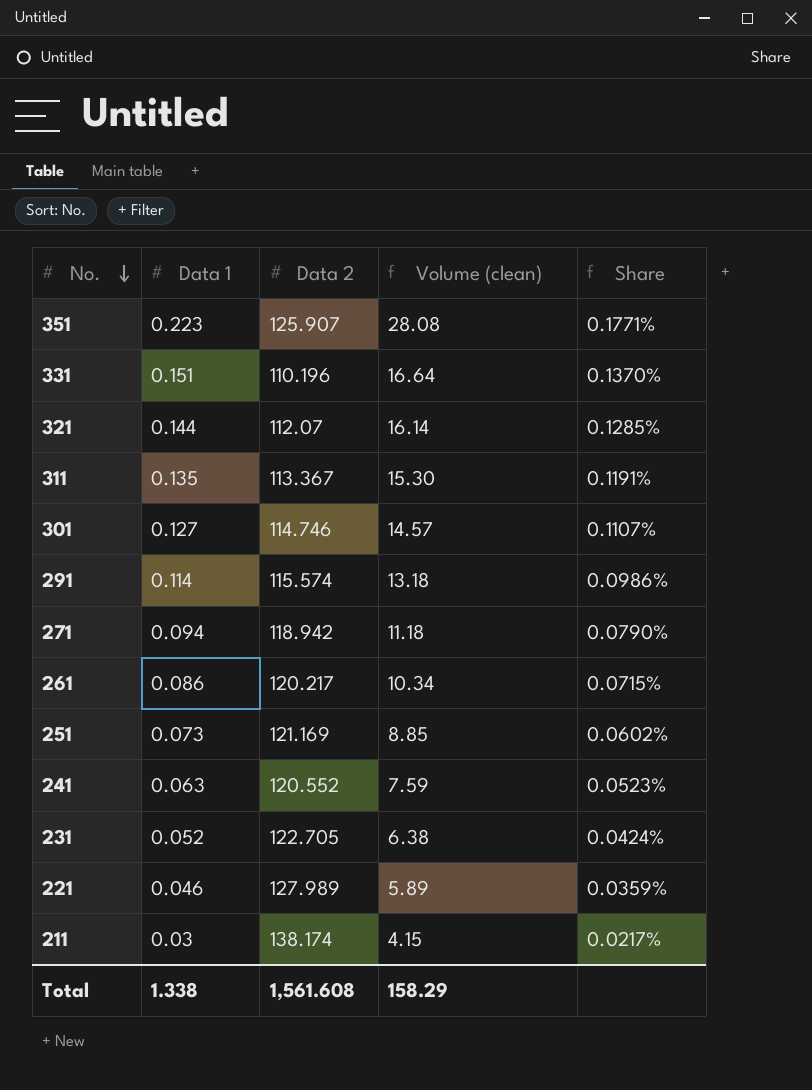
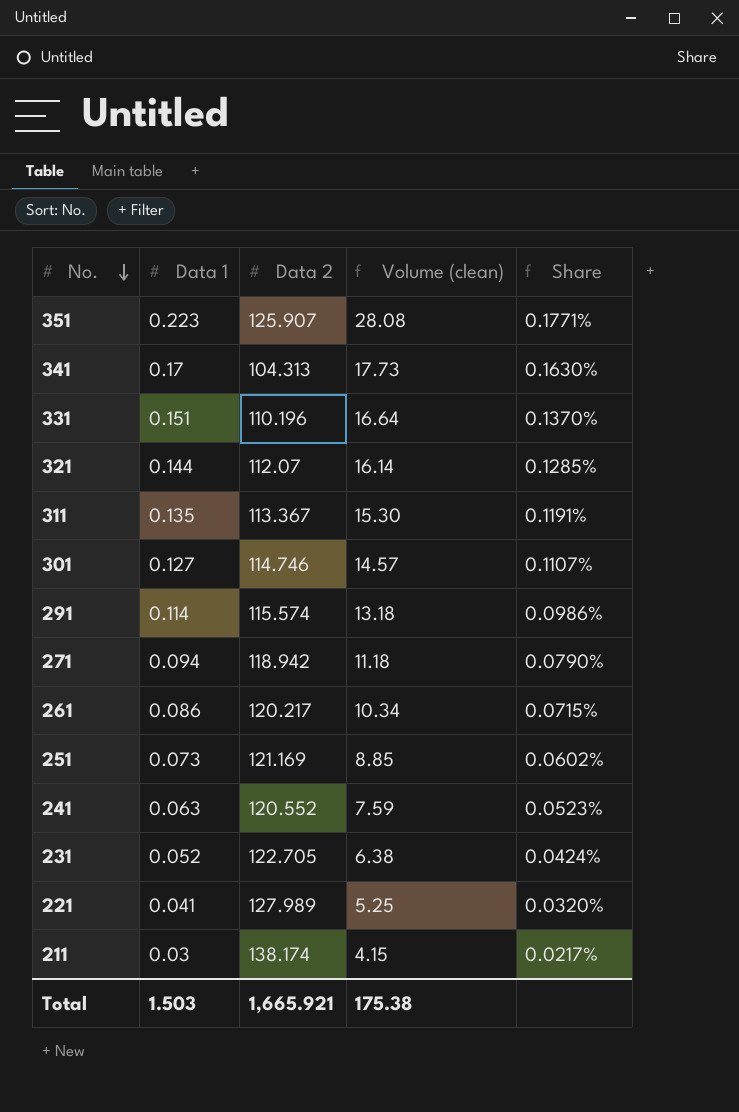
row 341: none -> 0.17 | 104.313 | 17.73 | 0.1630%
221 | Data 1: 0.046 -> 0.041
221 | Volume (clean): 5.89 -> 5.25
221 | Share: 0.0359% -> 0.0320%
Total | Data 1: 1.338 -> 1.503
Total | Data 2: 1,561.608 -> 1,665.921
Total | Volume (clean): 158.29 -> 175.38

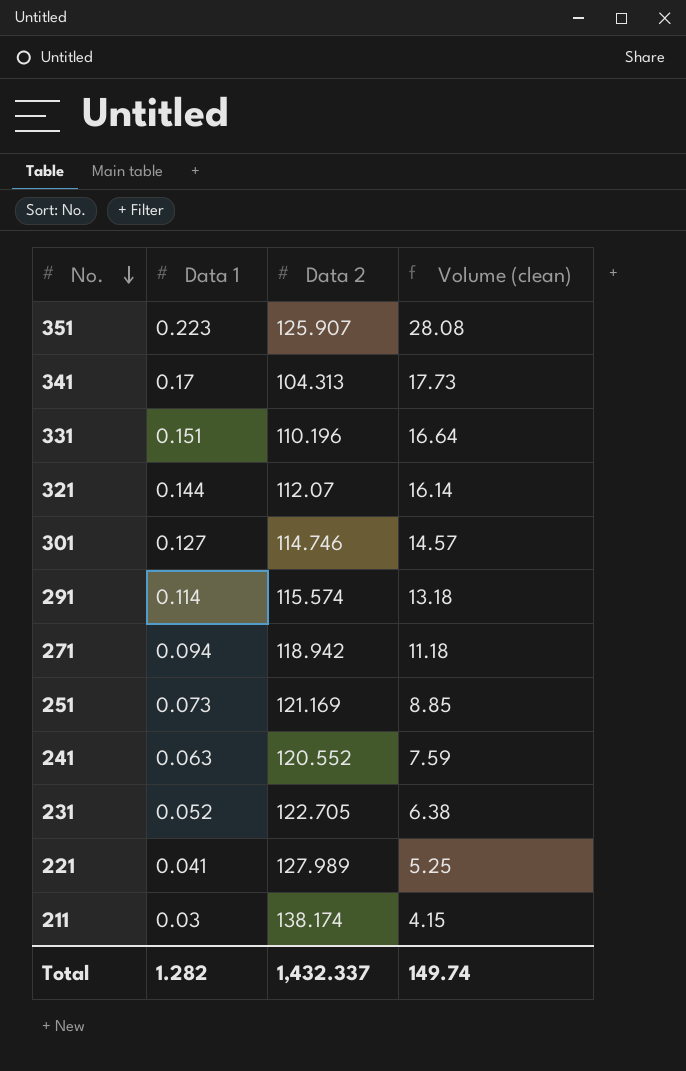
column Share | formula: [Data 1] / [Data 2] -> none
row 311: 0.135 | 113.367 | 15.30 | 0.1191% -> none
row 261: 0.086 | 120.217 | 10.34 | 0.0715% -> none
Total | Data 1: 1.503 -> 1.282
Total | Data 2: 1,665.921 -> 1,432.337
Total | Volume (clean): 175.38 -> 149.74

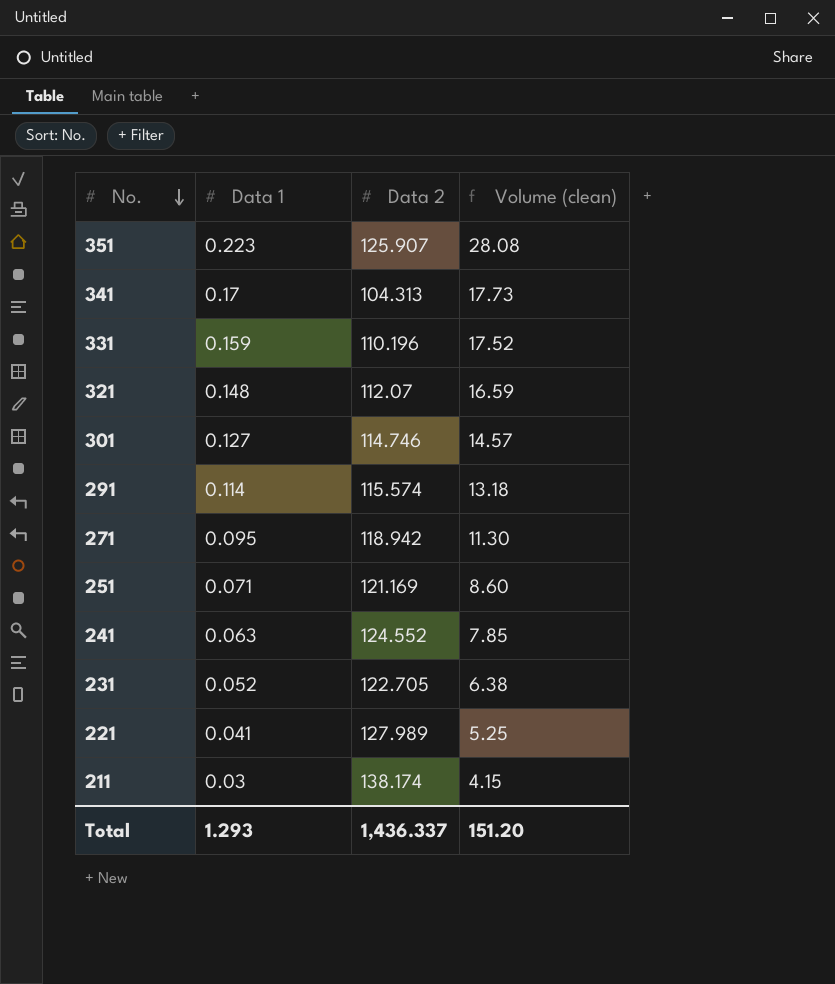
331 | Data 1: 0.151 -> 0.159
331 | Volume (clean): 16.64 -> 17.52
321 | Data 1: 0.144 -> 0.148
321 | Volume (clean): 16.14 -> 16.59
271 | Data 1: 0.094 -> 0.095
271 | Volume (clean): 11.18 -> 11.30
251 | Data 1: 0.073 -> 0.071
251 | Volume (clean): 8.85 -> 8.60
241 | Data 2: 120.552 -> 124.552
241 | Volume (clean): 7.59 -> 7.85
Total | Data 1: 1.282 -> 1.293
Total | Data 2: 1,432.337 -> 1,436.337
Total | Volume (clean): 149.74 -> 151.20

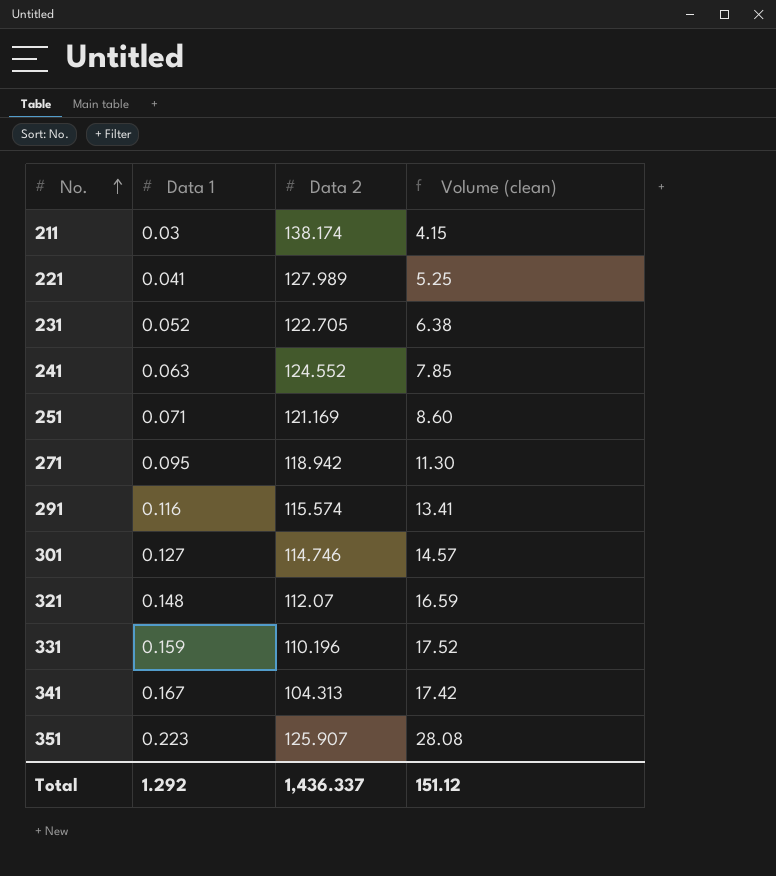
row order: No. descending -> No. ascending
291 | Data 1: 0.114 -> 0.116
291 | Volume (clean): 13.18 -> 13.41
341 | Data 1: 0.17 -> 0.167
341 | Volume (clean): 17.73 -> 17.42
Total | Data 1: 1.293 -> 1.292
Total | Volume (clean): 151.20 -> 151.12

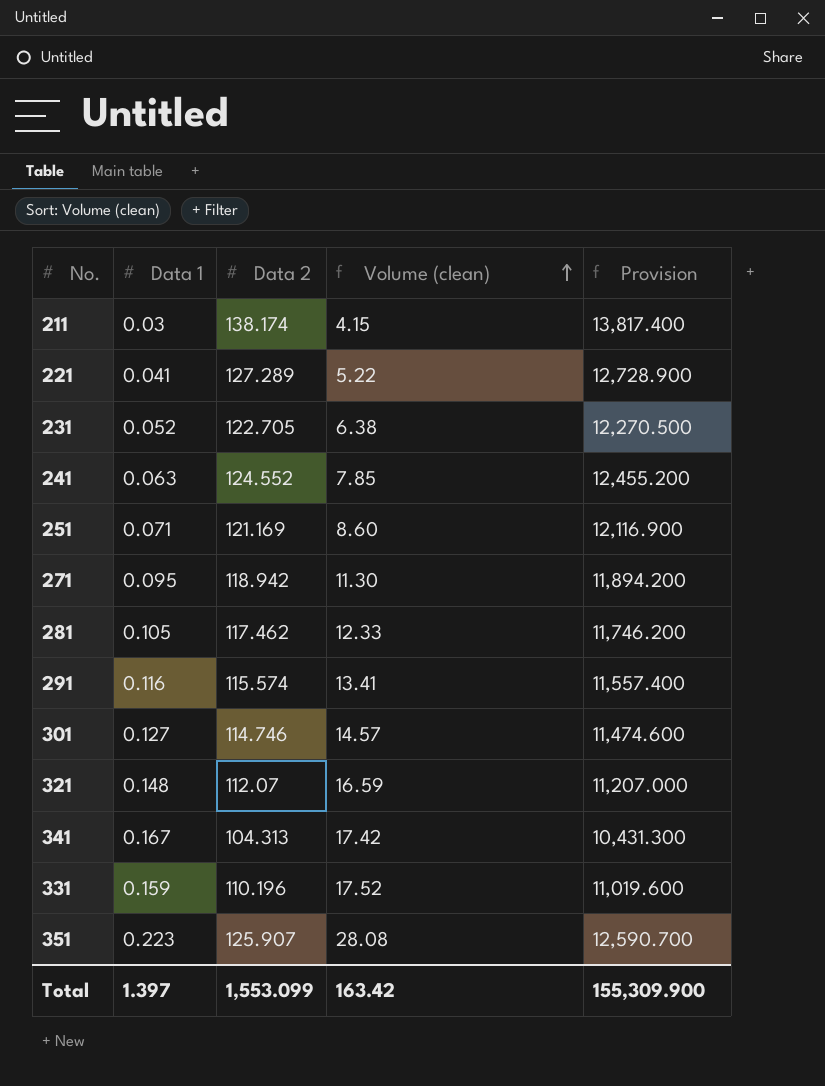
row order: No. ascending -> Volume (clean) ascending
column Provision | formula: none -> [Data 2] * 100
221 | Data 2: 127.989 -> 127.289
221 | Volume (clean): 5.25 -> 5.22
row 281: none -> 0.105 | 117.462 | 12.33 | 11,746.200
Total | Data 1: 1.292 -> 1.397
Total | Data 2: 1,436.337 -> 1,553.099
Total | Volume (clean): 151.12 -> 163.42

